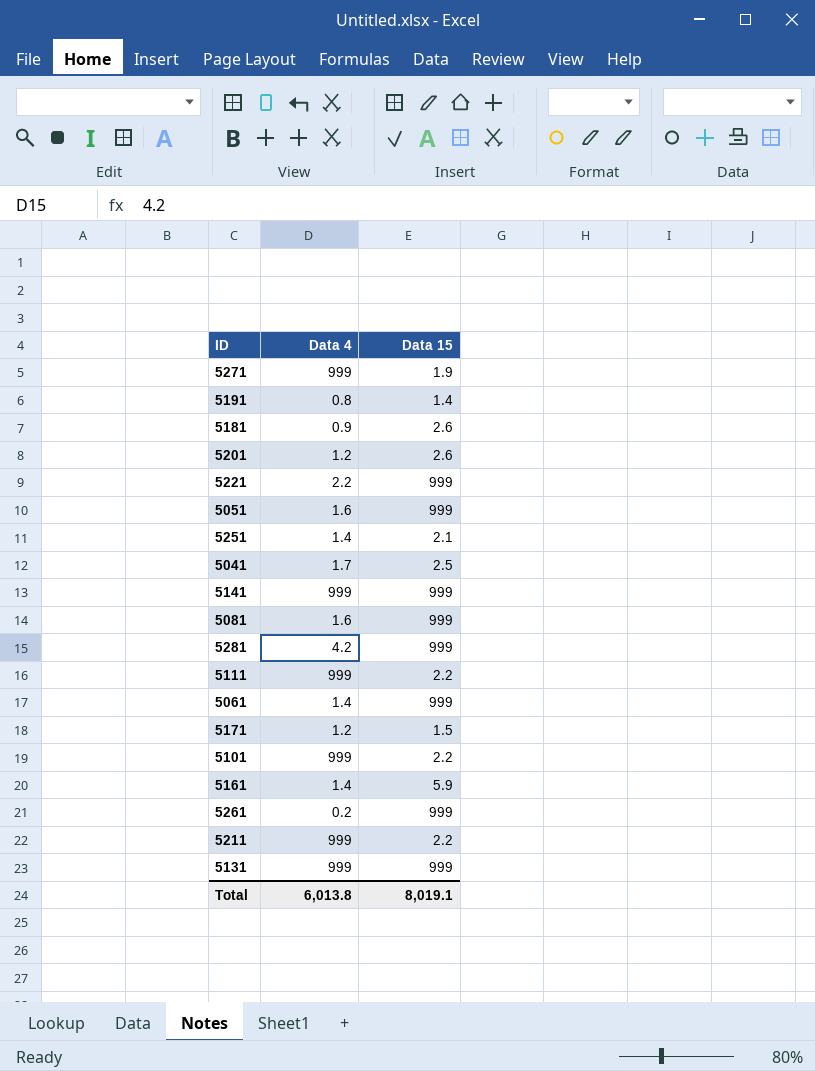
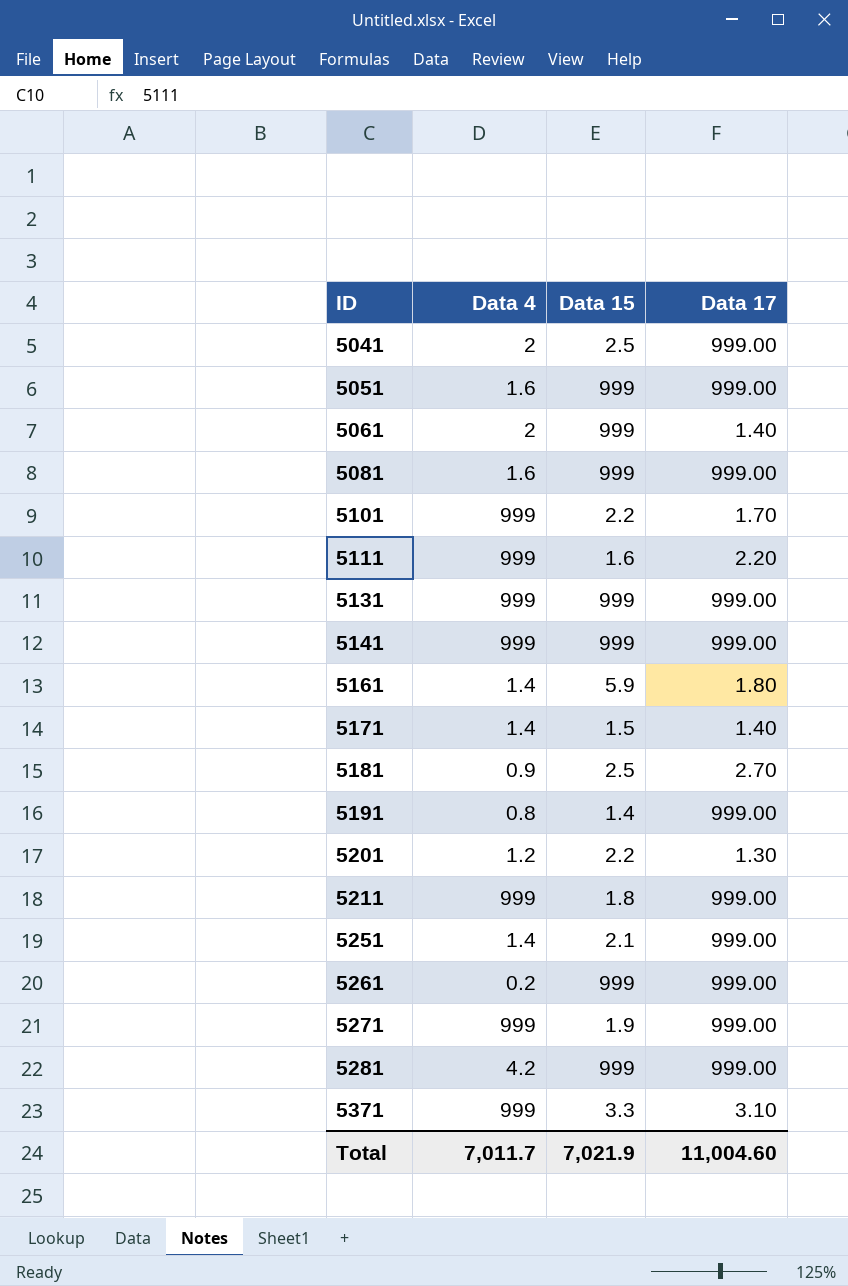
row order: none -> ID ascending
column Data 17 | position: none -> 4
row 5221: 2.2 | 999 -> none
5041 | Data 4: 1.7 -> 2
5061 | Data 4: 1.4 -> 2
5111 | Data 15: 2.2 -> 1.6
5171 | Data 4: 1.2 -> 1.4
5181 | Data 15: 2.6 -> 2.5
5201 | Data 15: 2.6 -> 2.2
5211 | Data 15: 2.2 -> 1.8
row 5371: none -> 999 | 3.3 | 3.10
Total | Data 4: 6,013.8 -> 7,011.7
Total | Data 15: 8,019.1 -> 7,021.9

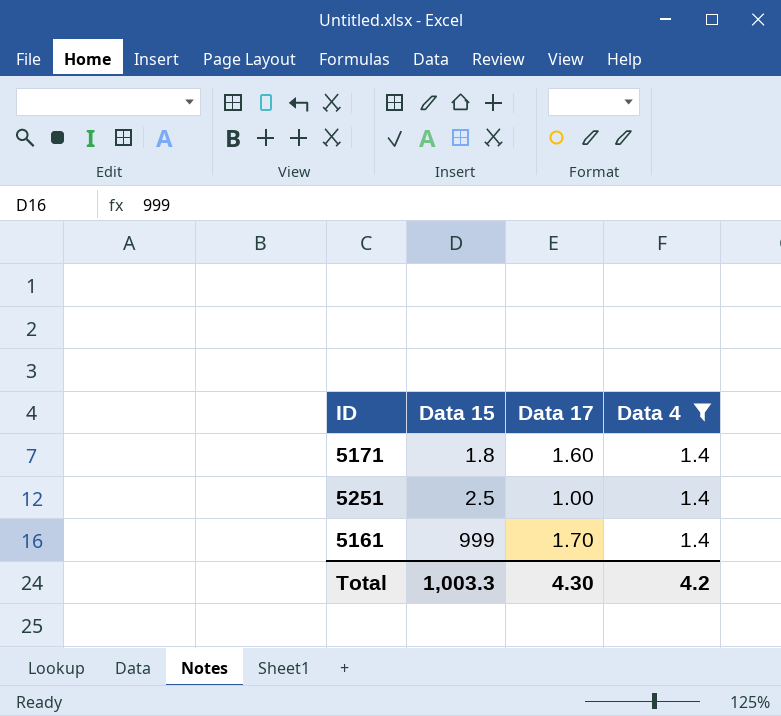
filter: none -> Data 4 = 1.4
row order: ID ascending -> Data 15 ascending
column Data 4 | position: 2 -> 4
5171 | Data 15: 1.5 -> 1.8
5171 | Data 17: 1.40 -> 1.60
5251 | Data 15: 2.1 -> 2.5
5251 | Data 17: 999.00 -> 1.00
5161 | Data 15: 5.9 -> 999
5161 | Data 17: 1.80 -> 1.70
Total | Data 15: 7,021.9 -> 1,003.3
Total | Data 17: 11,004.60 -> 4.30
Total | Data 4: 7,011.7 -> 4.2

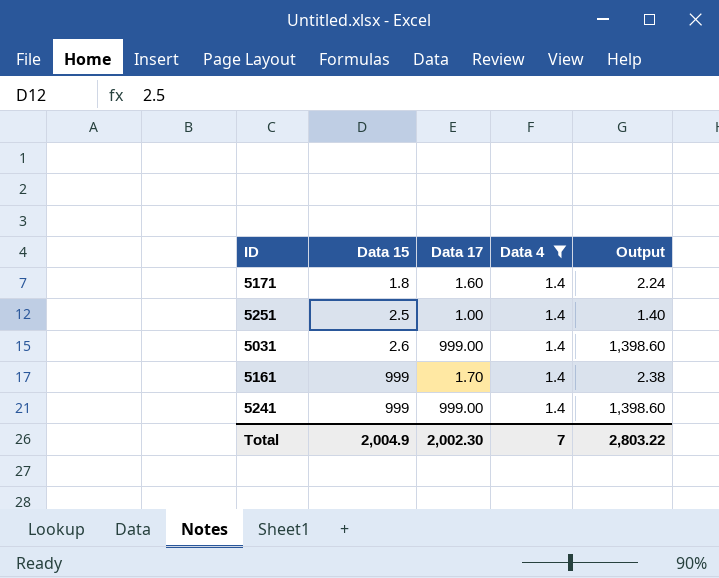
column Output | formula: none -> [Data 17] * [Data 4]
row 5031: none -> 2.6 | 999.00 | 1.4 | 1,398.60
row 5241: none -> 999 | 999.00 | 1.4 | 1,398.60
Total | Data 15: 1,003.3 -> 2,004.9
Total | Data 17: 4.30 -> 2,002.30
Total | Data 4: 4.2 -> 7

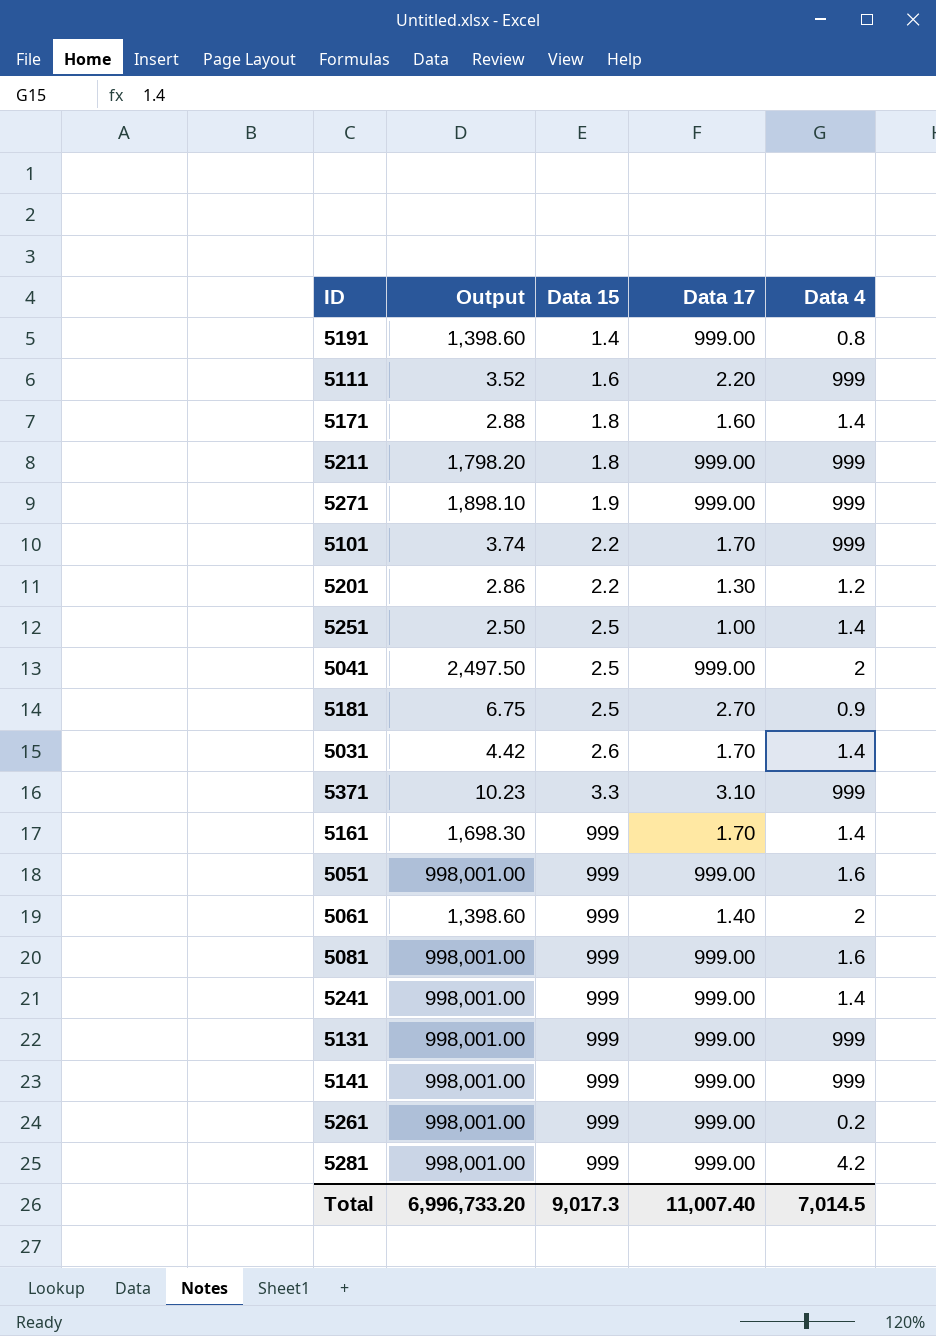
filter: Data 4 = 1.4 -> none
column Output | formula: [Data 17] * [Data 4] -> [Data 15] * [Data 17]
column Output | position: 5 -> 2
5031 | Data 17: 999.00 -> 1.70
Total | Output: 2,803.22 -> 6,996,733.20
Total | Data 15: 2,004.9 -> 9,017.3
Total | Data 17: 2,002.30 -> 11,007.40
Total | Data 4: 7 -> 7,014.5

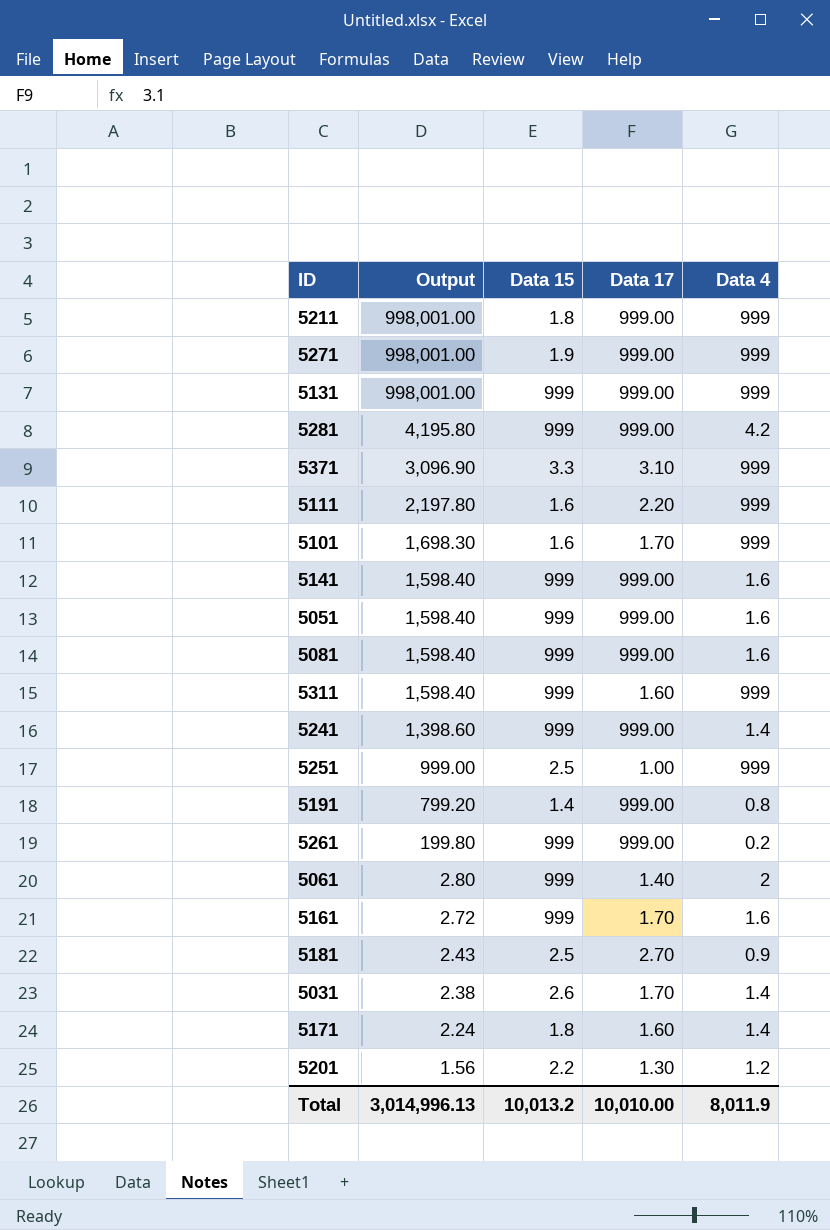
row order: Data 15 ascending -> Output descending
column Output | formula: [Data 15] * [Data 17] -> [Data 17] * [Data 4]
row 5041: 2,497.50 | 2.5 | 999.00 | 2 -> none
5101 | Data 15: 2.2 -> 1.6
5141 | Data 4: 999 -> 1.6
row 5311: none -> 1,598.40 | 999 | 1.60 | 999
5251 | Data 4: 1.4 -> 999
5161 | Data 4: 1.4 -> 1.6
Total | Output: 6,996,733.20 -> 3,014,996.13
Total | Data 15: 9,017.3 -> 10,013.2
Total | Data 17: 11,007.40 -> 10,010.00
Total | Data 4: 7,014.5 -> 8,011.9

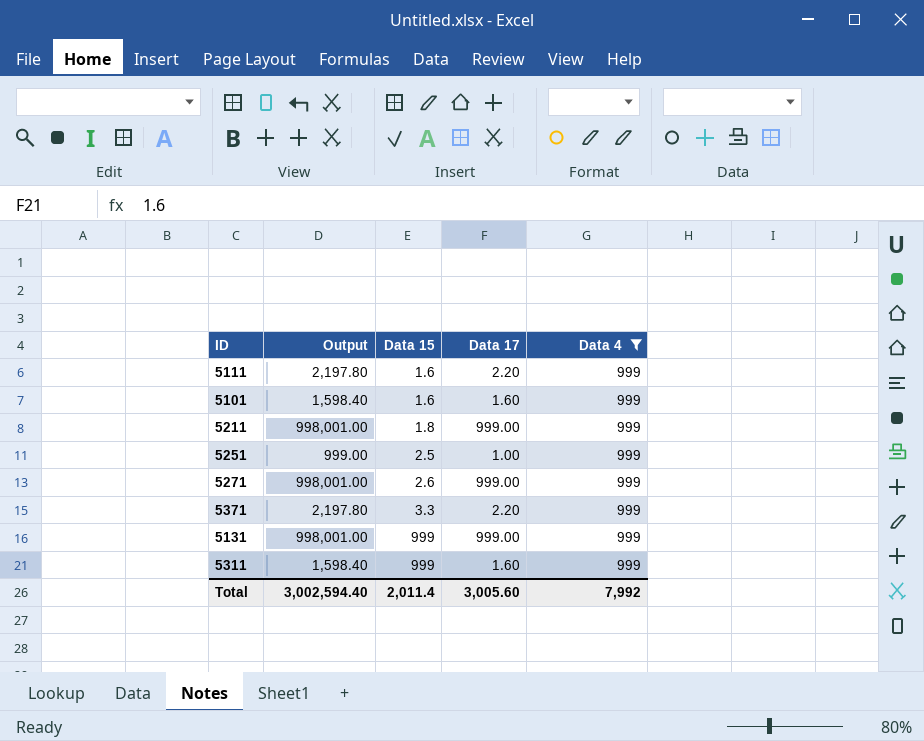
filter: none -> Data 4 = 999
row order: Output descending -> Data 15 ascending
5101 | Output: 1,698.30 -> 1,598.40
5101 | Data 17: 1.70 -> 1.60
5271 | Data 15: 1.9 -> 2.6
5371 | Output: 3,096.90 -> 2,197.80
5371 | Data 17: 3.10 -> 2.20
Total | Output: 3,014,996.13 -> 3,002,594.40
Total | Data 15: 10,013.2 -> 2,011.4
Total | Data 17: 10,010.00 -> 3,005.60
Total | Data 4: 8,011.9 -> 7,992

